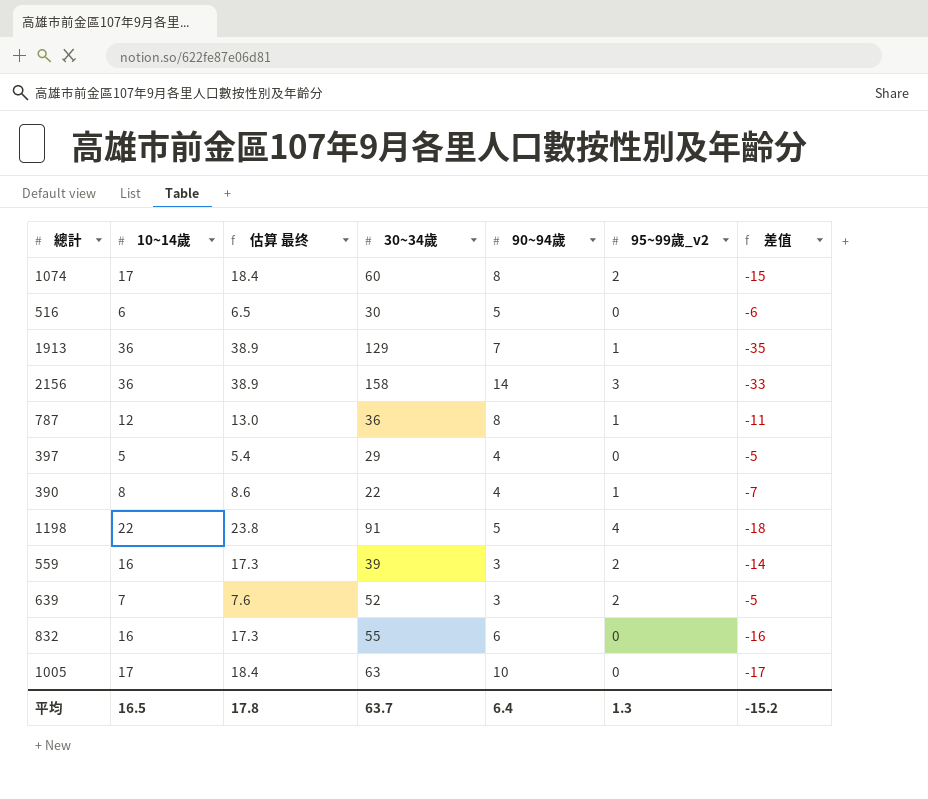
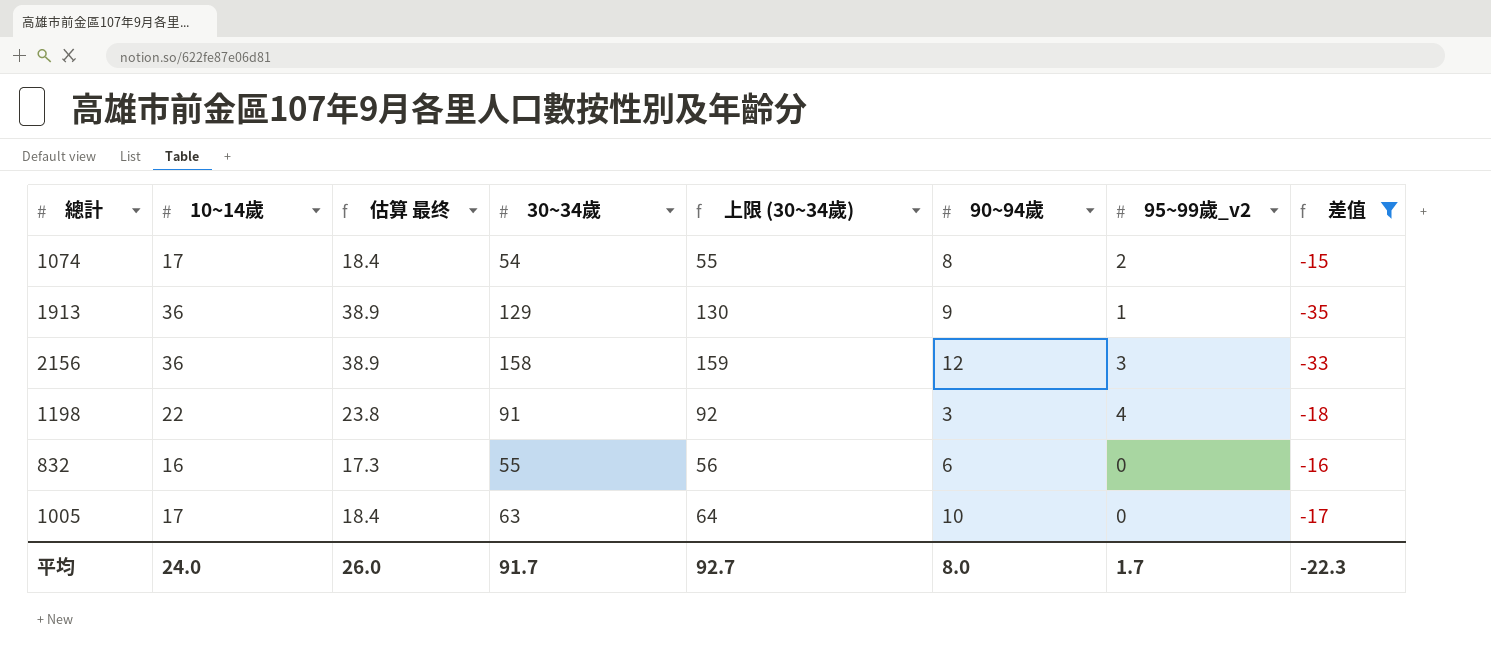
filter: none -> 差值 <= -15
column 上限 (30~34歲) | formula: none -> [30~34歲] + 1
1074 | 30~34歲: 60 -> 54
1913 | 90~94歲: 7 -> 9
2156 | 90~94歲: 14 -> 12
1198 | 90~94歲: 5 -> 3
平均 | 10~14歲: 16.5 -> 24.0
平均 | 估算 最终: 17.8 -> 26.0
平均 | 30~34歲: 63.7 -> 91.7
平均 | 90~94歲: 6.4 -> 8.0
平均 | 95~99歲_v2: 1.3 -> 1.7
平均 | 差值: -15.2 -> -22.3

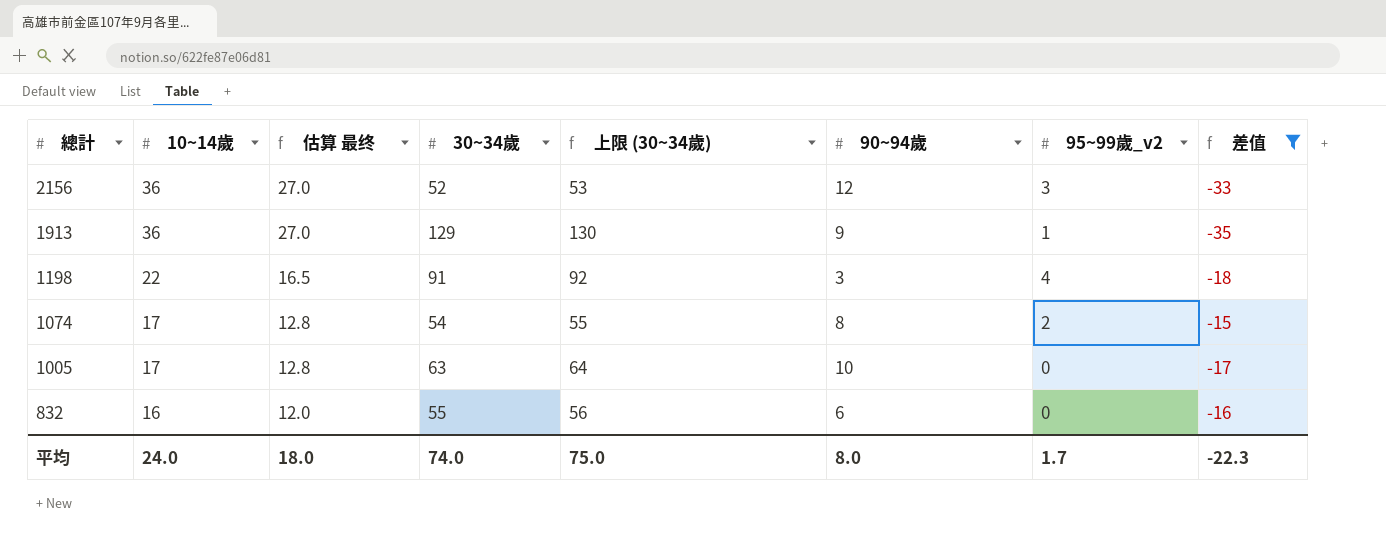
row order: none -> 總計 descending
column 估算 最终 | formula: [10~14歲] * 1.08 -> [10~14歲] * 0.75
2156 | 30~34歲: 158 -> 52
2156 | 上限 (30~34歲): 159 -> 53
平均 | 估算 最终: 26.0 -> 18.0
平均 | 30~34歲: 91.7 -> 74.0
平均 | 上限 (30~34歲): 92.7 -> 75.0

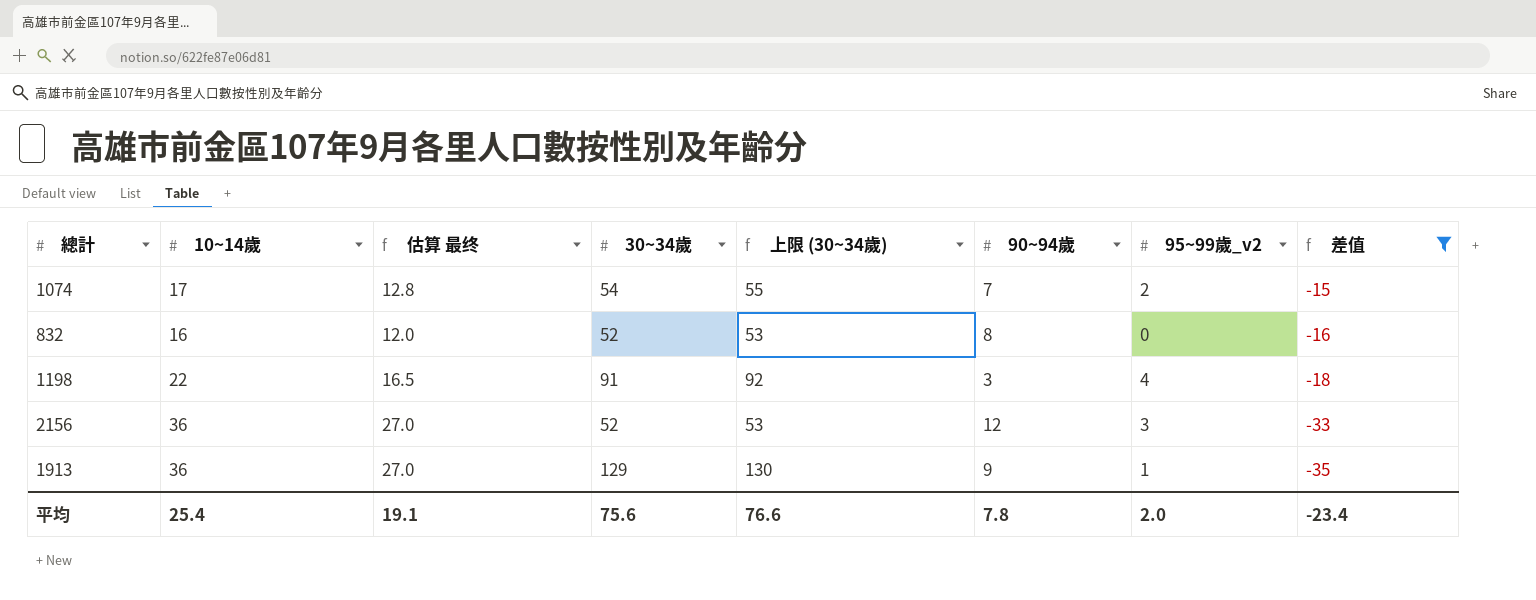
row order: 總計 descending -> 差值 descending
row 1005: 17 | 12.8 | 63 | 64 | 10 | 0 | -17 -> none
1074 | 90~94歲: 8 -> 7
832 | 30~34歲: 55 -> 52
832 | 上限 (30~34歲): 56 -> 53
832 | 90~94歲: 6 -> 8
平均 | 10~14歲: 24.0 -> 25.4
平均 | 估算 最终: 18.0 -> 19.1
平均 | 30~34歲: 74.0 -> 75.6
平均 | 上限 (30~34歲): 75.0 -> 76.6
平均 | 90~94歲: 8.0 -> 7.8
平均 | 95~99歲_v2: 1.7 -> 2.0
平均 | 差值: -22.3 -> -23.4

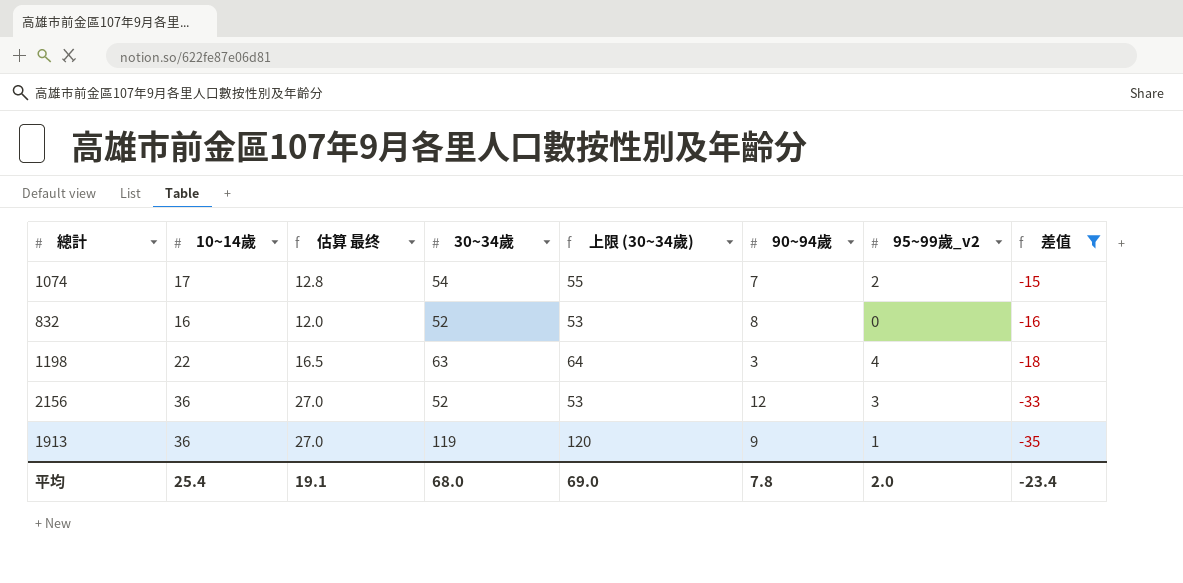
1198 | 30~34歲: 91 -> 63
1198 | 上限 (30~34歲): 92 -> 64
1913 | 30~34歲: 129 -> 119
1913 | 上限 (30~34歲): 130 -> 120
平均 | 30~34歲: 75.6 -> 68.0
平均 | 上限 (30~34歲): 76.6 -> 69.0

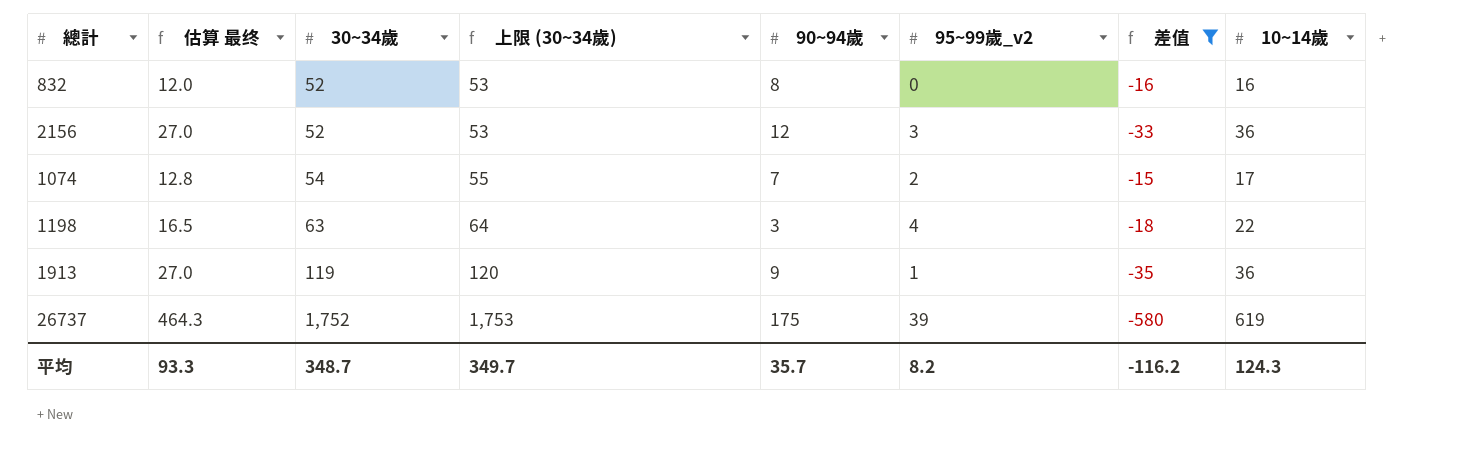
row order: 差值 descending -> 30~34歲 ascending
column 10~14歲 | position: 2 -> 8
row 26737: none -> 464.3 | 1,752 | 1,753 | 175 | 39 | -580 | 619
平均 | 估算 最终: 19.1 -> 93.3
平均 | 30~34歲: 68.0 -> 348.7
平均 | 上限 (30~34歲): 69.0 -> 349.7
平均 | 90~94歲: 7.8 -> 35.7
平均 | 95~99歲_v2: 2.0 -> 8.2
平均 | 差值: -23.4 -> -116.2
平均 | 10~14歲: 25.4 -> 124.3

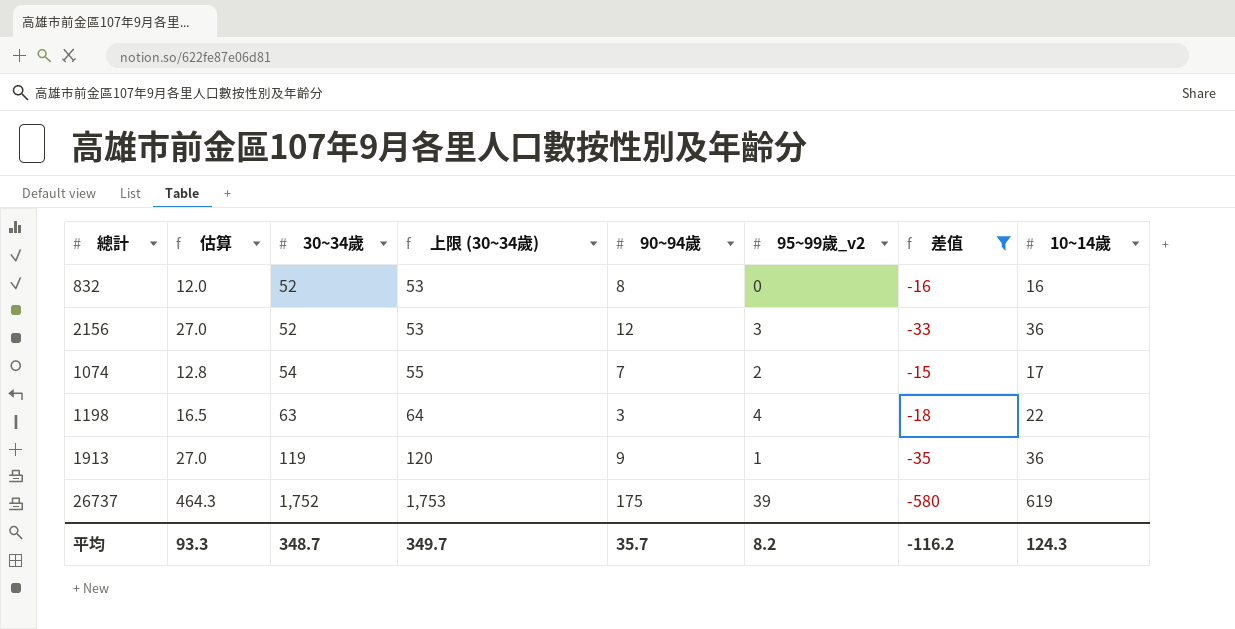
column name: 估算 最终 -> 估算

